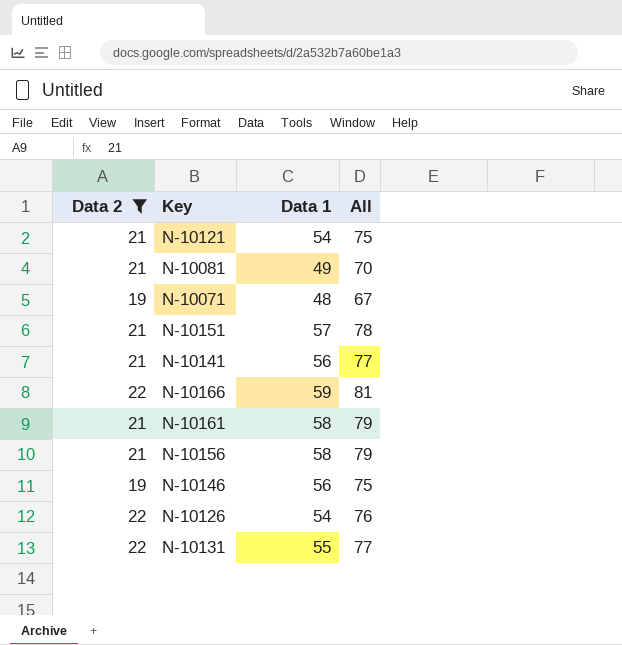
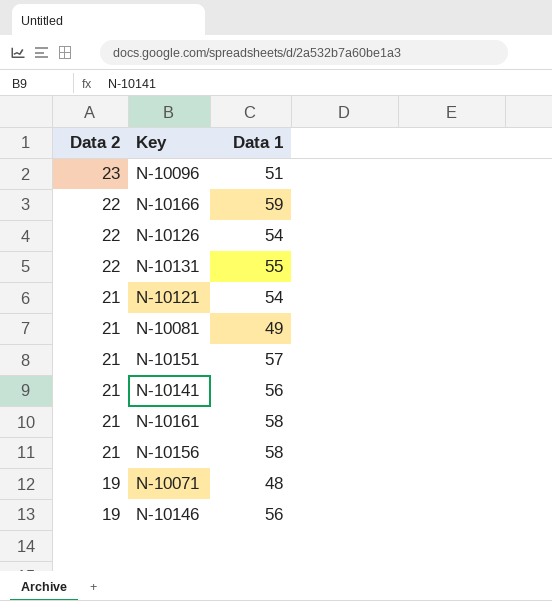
filter: Data 2 != 23 -> none
row order: none -> Data 2 descending
column All | formula: [Data 2] + [Data 1] -> none

